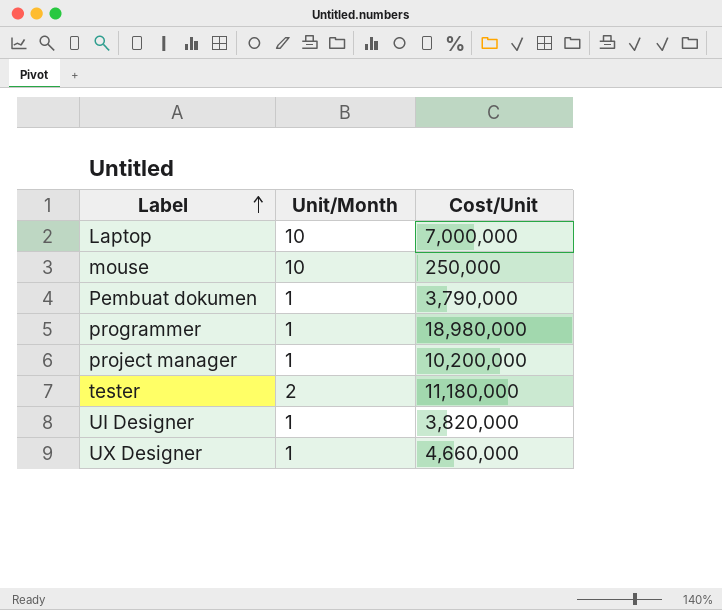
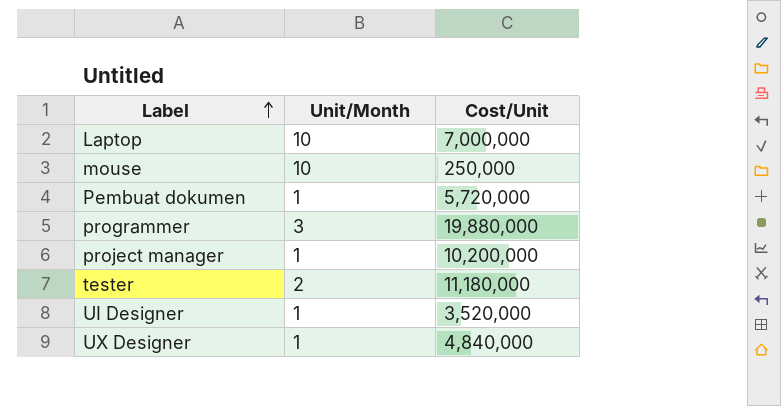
Pembuat dokumen | Cost/Unit: 3,790,000 -> 5,720,000
programmer | Unit/Month: 1 -> 3
programmer | Cost/Unit: 18,980,000 -> 19,880,000
UI Designer | Cost/Unit: 3,820,000 -> 3,520,000
UX Designer | Cost/Unit: 4,660,000 -> 4,840,000

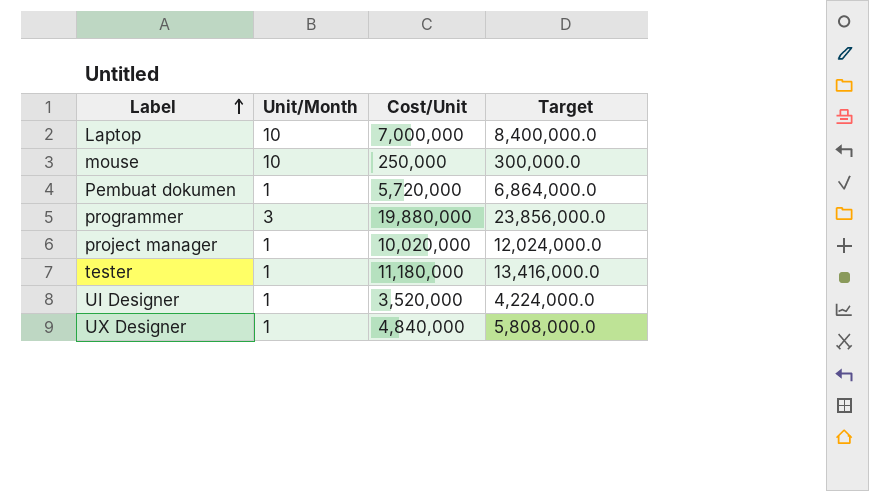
column Target | formula: none -> [Cost/Unit] * 1.2
project manager | Cost/Unit: 10,200,000 -> 10,020,000
tester | Unit/Month: 2 -> 1

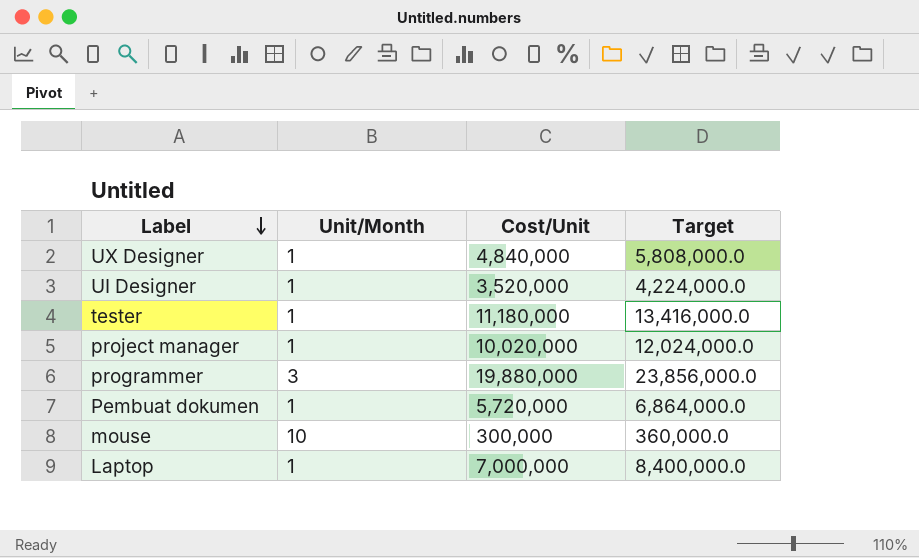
row order: Label ascending -> Label descending
mouse | Cost/Unit: 250,000 -> 300,000
mouse | Target: 300,000.0 -> 360,000.0
Laptop | Unit/Month: 10 -> 1

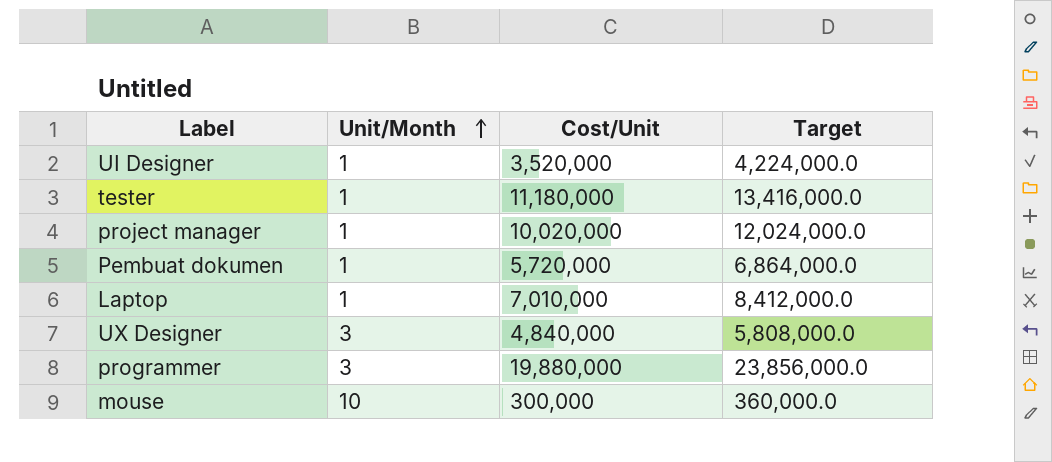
row order: Label descending -> Unit/Month ascending
Laptop | Cost/Unit: 7,000,000 -> 7,010,000
Laptop | Target: 8,400,000.0 -> 8,412,000.0
UX Designer | Unit/Month: 1 -> 3

